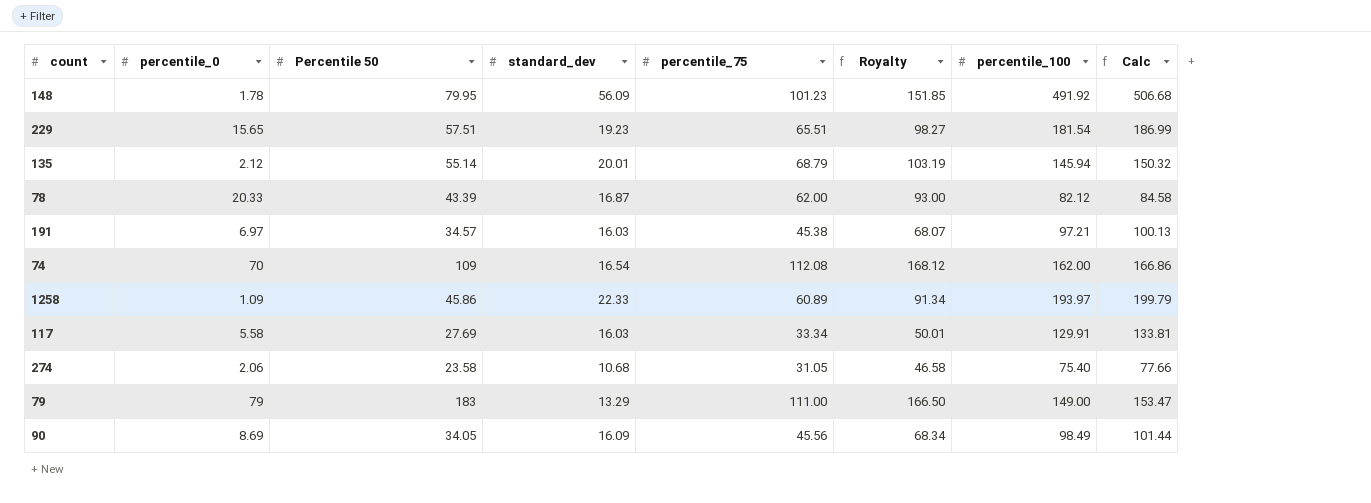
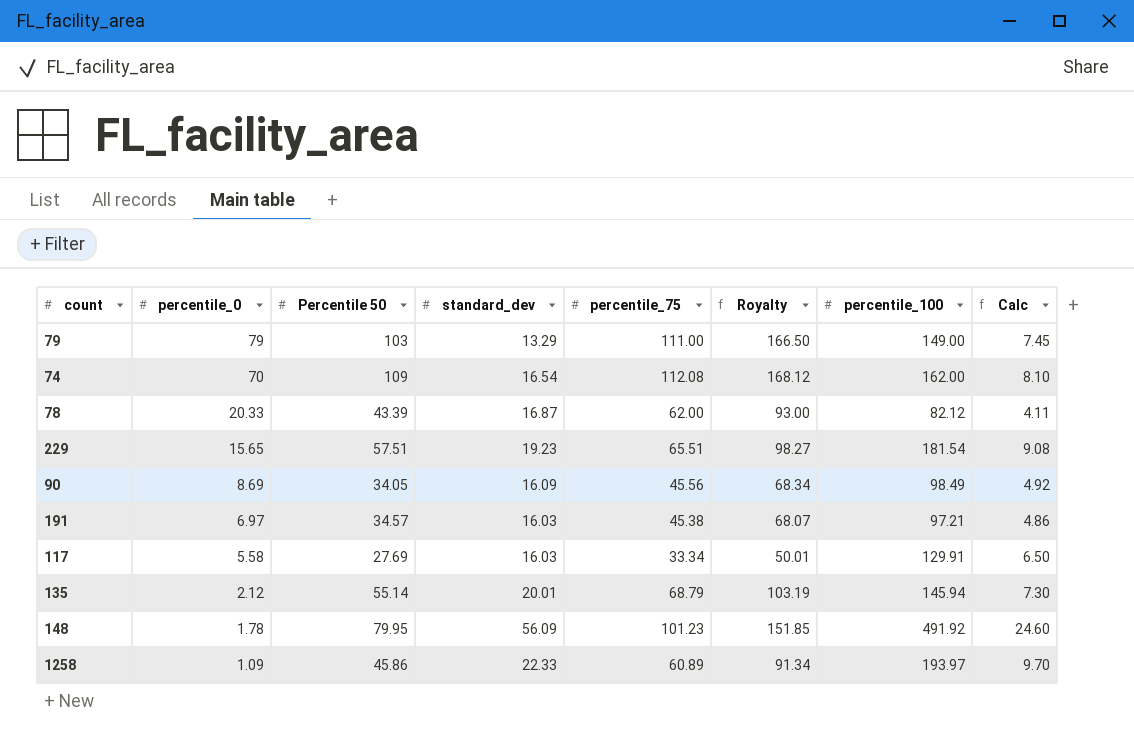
row order: none -> percentile_0 descending
column Calc | formula: [percentile_100] * 1.03 -> [percentile_100] * 0.05
row 274: 2.06 | 23.58 | 10.68 | 31.05 | 46.58 | 75.40 | 77.66 -> none
79 | Percentile 50: 183 -> 103

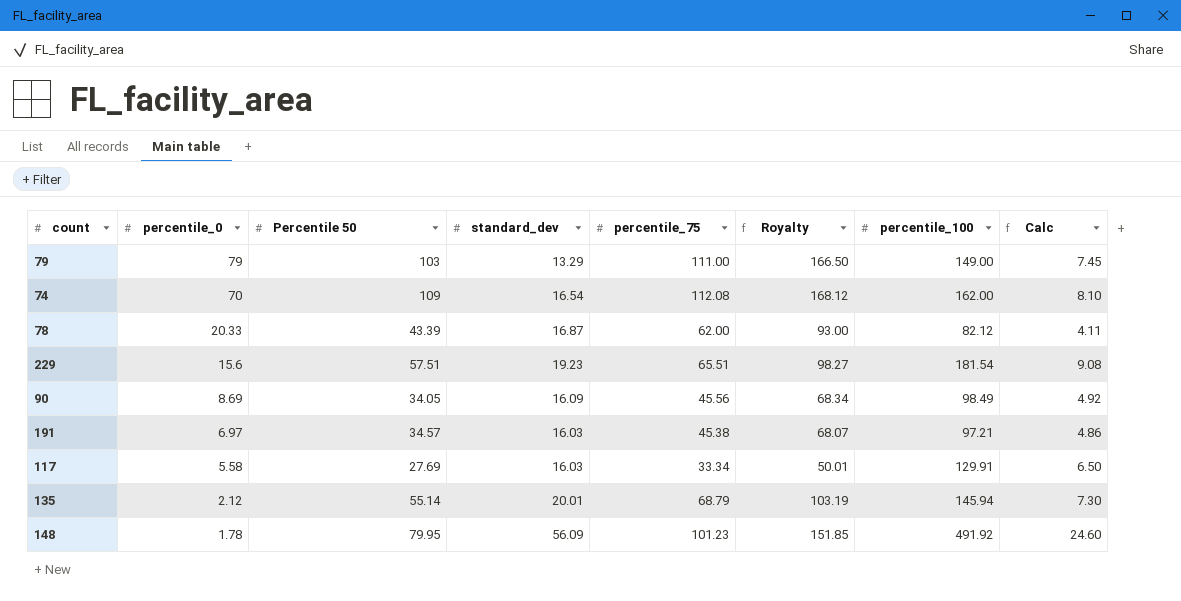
row 1258: 1.09 | 45.86 | 22.33 | 60.89 | 91.34 | 193.97 | 9.70 -> none
229 | percentile_0: 15.65 -> 15.6

